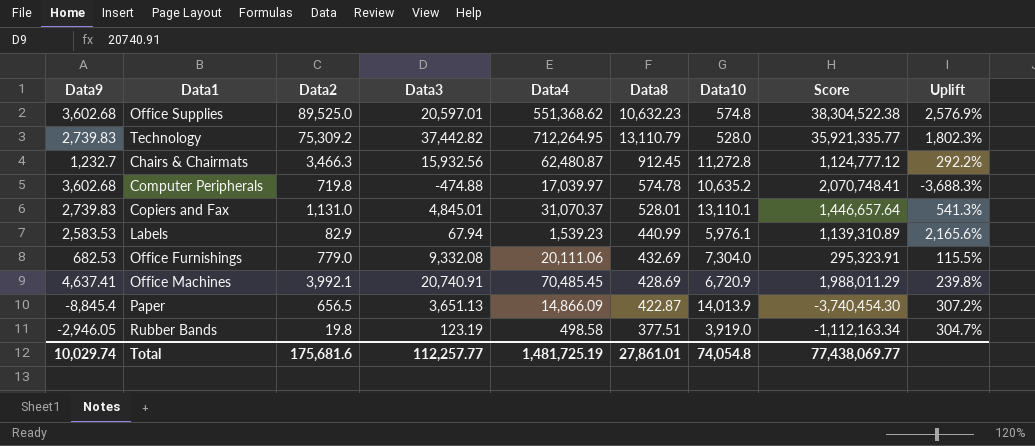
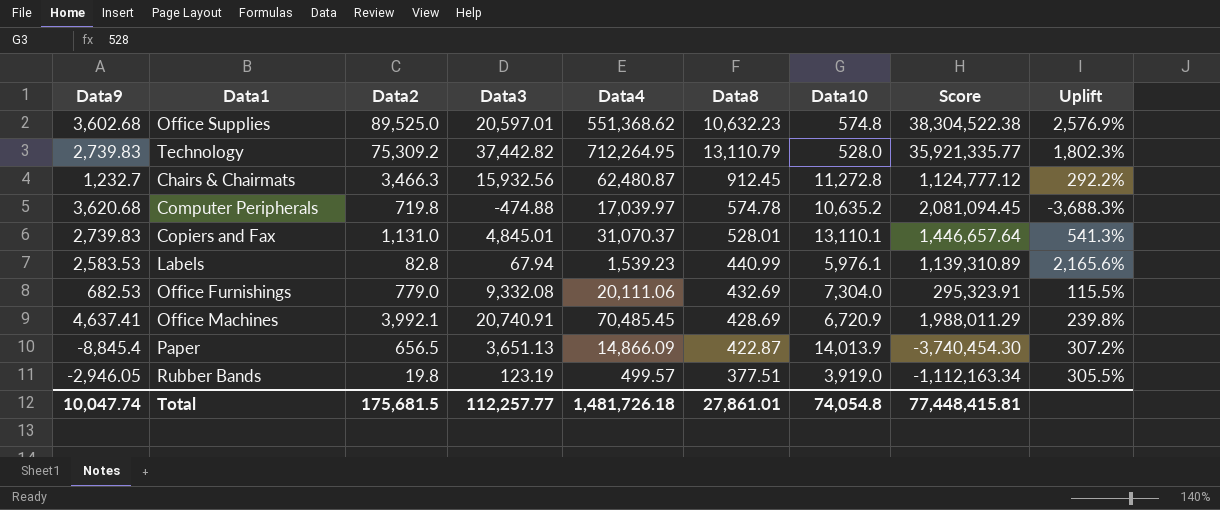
Computer Peripherals | Data9: 3,602.68 -> 3,620.68
Computer Peripherals | Score: 2,070,748.41 -> 2,081,094.45
Labels | Data2: 82.9 -> 82.8
Rubber Bands | Data4: 498.58 -> 499.57
Rubber Bands | Uplift: 304.7% -> 305.5%
Total | Data9: 10,029.74 -> 10,047.74
Total | Data2: 175,681.6 -> 175,681.5
Total | Data4: 1,481,725.19 -> 1,481,726.18
Total | Score: 77,438,069.77 -> 77,448,415.81

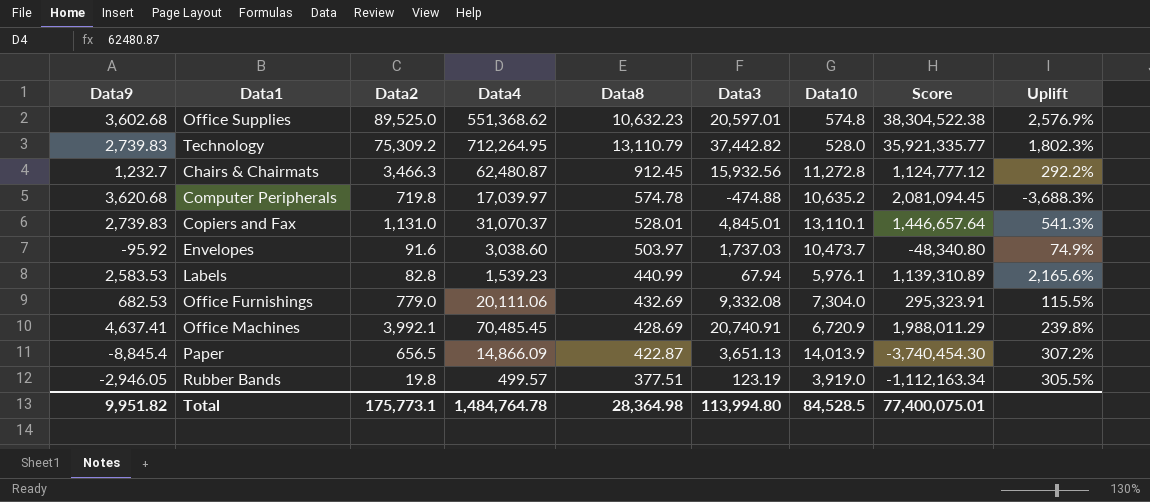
column Data3 | position: 4 -> 6
row Envelopes: none -> -95.92 | 91.6 | 3,038.60 | 503.97 | 1,737.03 | 10,473.7 | -48,340.80 | 74.9%
Total | Data9: 10,047.74 -> 9,951.82
Total | Data2: 175,681.5 -> 175,773.1
Total | Data4: 1,481,726.18 -> 1,484,764.78
Total | Data8: 27,861.01 -> 28,364.98
Total | Data3: 112,257.77 -> 113,994.80
Total | Data10: 74,054.8 -> 84,528.5
Total | Score: 77,448,415.81 -> 77,400,075.01

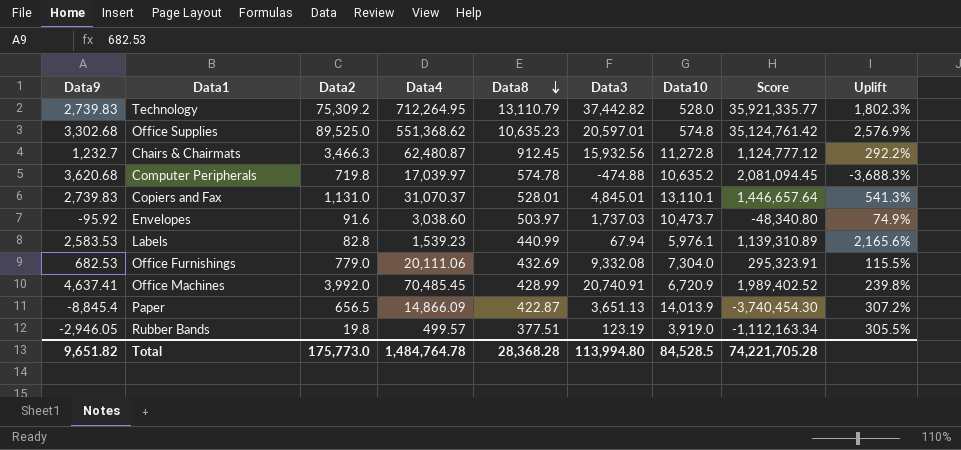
row order: none -> Data8 descending
Office Supplies | Data9: 3,602.68 -> 3,302.68
Office Supplies | Data8: 10,632.23 -> 10,635.23
Office Supplies | Score: 38,304,522.38 -> 35,124,761.42
Office Machines | Data2: 3,992.1 -> 3,992.0
Office Machines | Data8: 428.69 -> 428.99
Office Machines | Score: 1,988,011.29 -> 1,989,402.52
Total | Data9: 9,951.82 -> 9,651.82
Total | Data2: 175,773.1 -> 175,773.0
Total | Data8: 28,364.98 -> 28,368.28
Total | Score: 77,400,075.01 -> 74,221,705.28

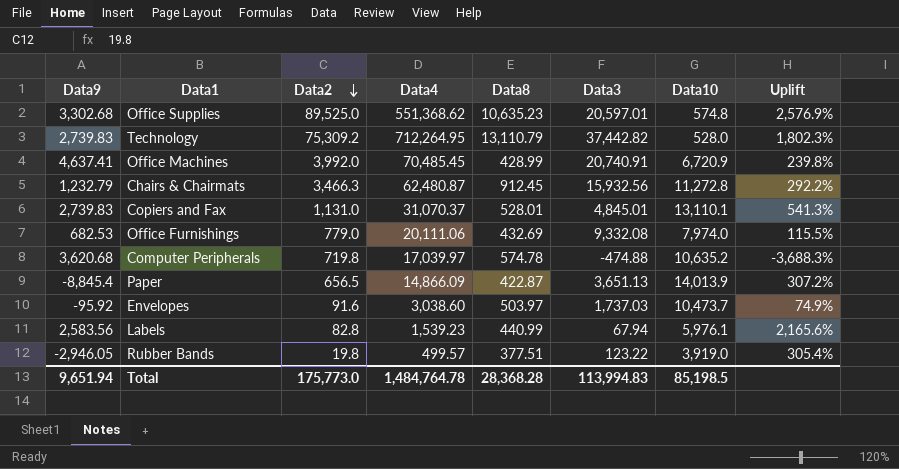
row order: Data8 descending -> Data2 descending
column Score | formula: [Data9] * [Data8] -> none
Chairs & Chairmats | Data9: 1,232.7 -> 1,232.79
Office Furnishings | Data10: 7,304.0 -> 7,974.0
Labels | Data9: 2,583.53 -> 2,583.56
Rubber Bands | Data3: 123.19 -> 123.22
Rubber Bands | Uplift: 305.5% -> 305.4%
Total | Data9: 9,651.82 -> 9,651.94
Total | Data3: 113,994.80 -> 113,994.83
Total | Data10: 84,528.5 -> 85,198.5

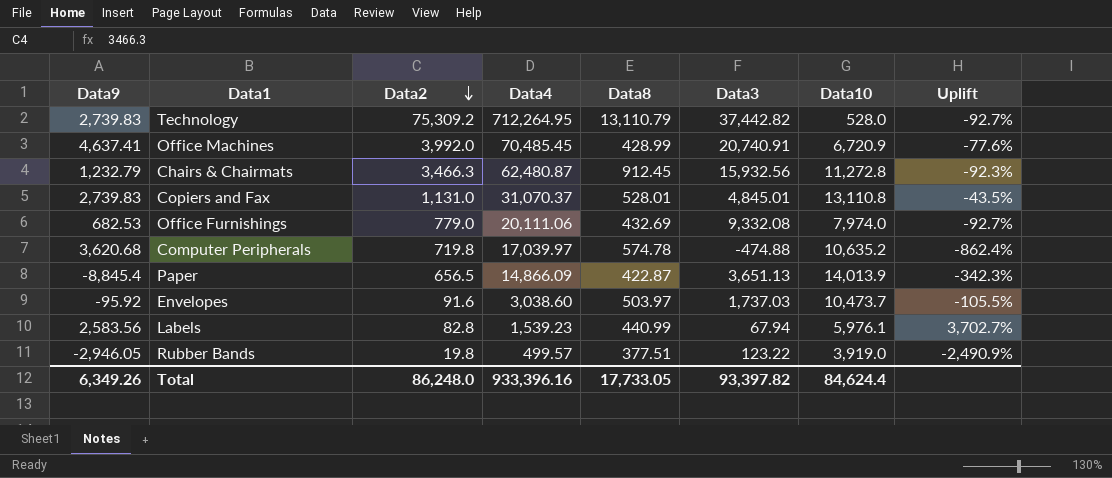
column Uplift | formula: ([Data4] - [Data3]) / [Data3] -> ([Data9] - [Data3]) / [Data3]
row Office Supplies: 3,302.68 | 89,525.0 | 551,368.62 | 10,635.23 | 20,597.01 | 574.8 | 2,576.9% -> none
Copiers and Fax | Data10: 13,110.1 -> 13,110.8
Total | Data9: 9,651.94 -> 6,349.26
Total | Data2: 175,773.0 -> 86,248.0
Total | Data4: 1,484,764.78 -> 933,396.16
Total | Data8: 28,368.28 -> 17,733.05
Total | Data3: 113,994.83 -> 93,397.82
Total | Data10: 85,198.5 -> 84,624.4

